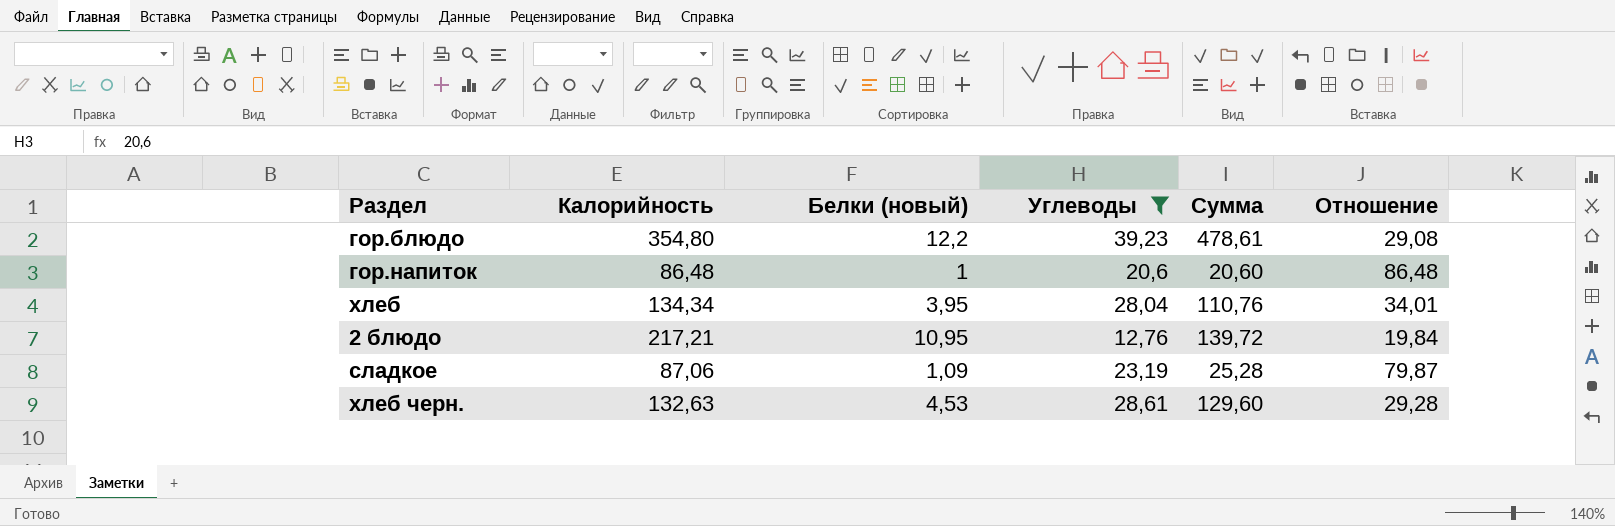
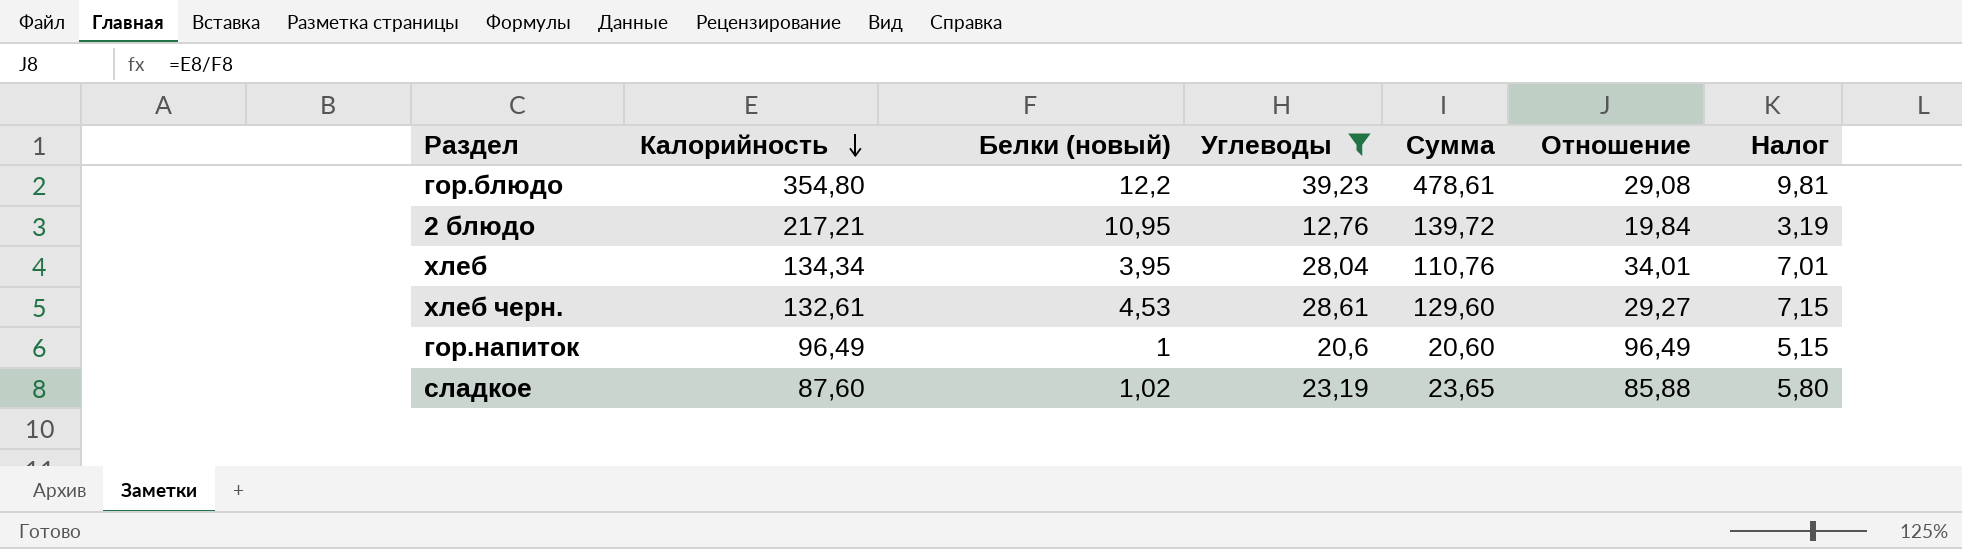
row order: none -> Калорийность descending
column Налог | formula: none -> [Углеводы] * 0,25
хлеб черн. | Калорийность: 132,63 -> 132,61
хлеб черн. | Отношение: 29,28 -> 29,27
гор.напиток | Калорийность: 86,48 -> 96,49
гор.напиток | Отношение: 86,48 -> 96,49
сладкое | Калорийность: 87,06 -> 87,60
сладкое | Белки (новый): 1,09 -> 1,02
сладкое | Сумма: 25,28 -> 23,65
сладкое | Отношение: 79,87 -> 85,88

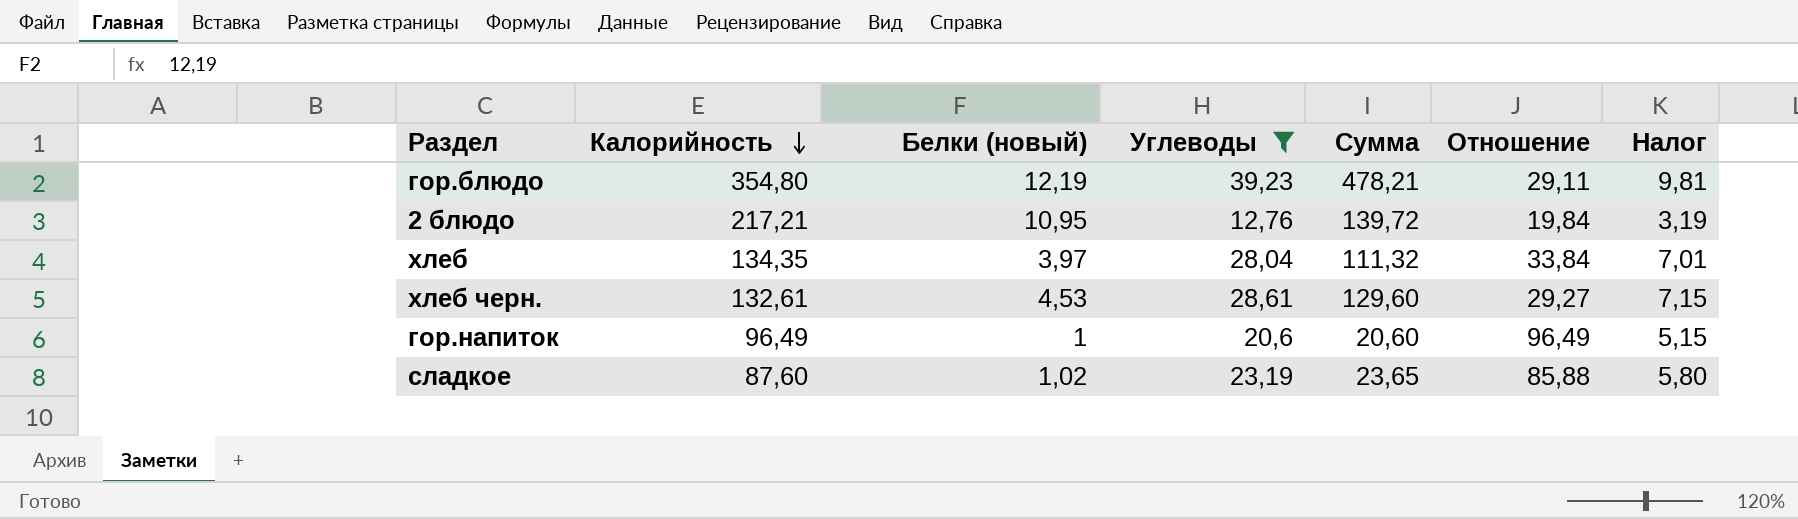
гор.блюдо | Белки (новый): 12,2 -> 12,19
гор.блюдо | Сумма: 478,61 -> 478,21
гор.блюдо | Отношение: 29,08 -> 29,11
хлеб | Калорийность: 134,34 -> 134,35
хлеб | Белки (новый): 3,95 -> 3,97
хлеб | Сумма: 110,76 -> 111,32
хлеб | Отношение: 34,01 -> 33,84

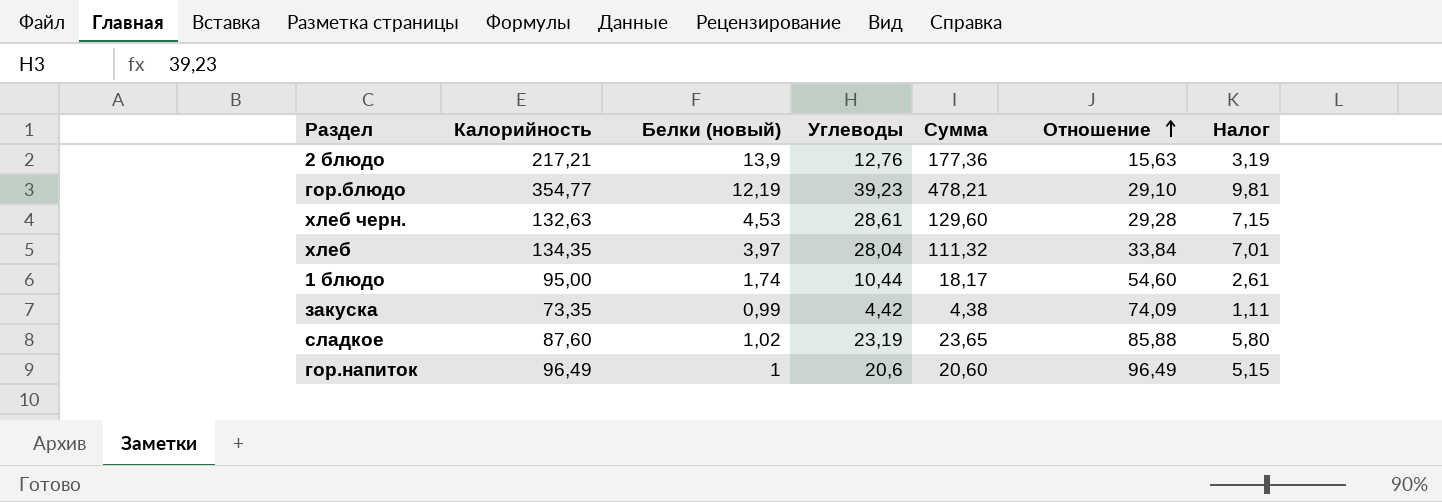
filter: Углеводы >= 12,76 -> none
row order: Калорийность descending -> Отношение ascending
2 блюдо | Белки (новый): 10,95 -> 13,9
2 блюдо | Сумма: 139,72 -> 177,36
2 блюдо | Отношение: 19,84 -> 15,63
гор.блюдо | Калорийность: 354,80 -> 354,77
гор.блюдо | Отношение: 29,11 -> 29,10
хлеб черн. | Калорийность: 132,61 -> 132,63
хлеб черн. | Отношение: 29,27 -> 29,28

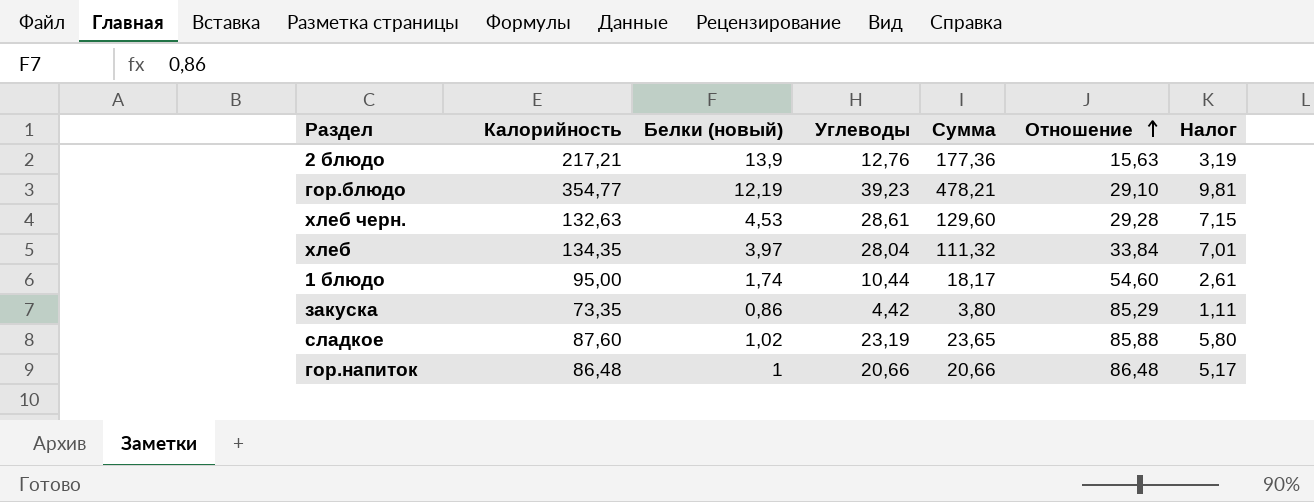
закуска | Белки (новый): 0,99 -> 0,86
закуска | Сумма: 4,38 -> 3,80
закуска | Отношение: 74,09 -> 85,29
гор.напиток | Калорийность: 96,49 -> 86,48
гор.напиток | Углеводы: 20,6 -> 20,66
гор.напиток | Сумма: 20,60 -> 20,66
гор.напиток | Отношение: 96,49 -> 86,48
гор.напиток | Налог: 5,15 -> 5,17

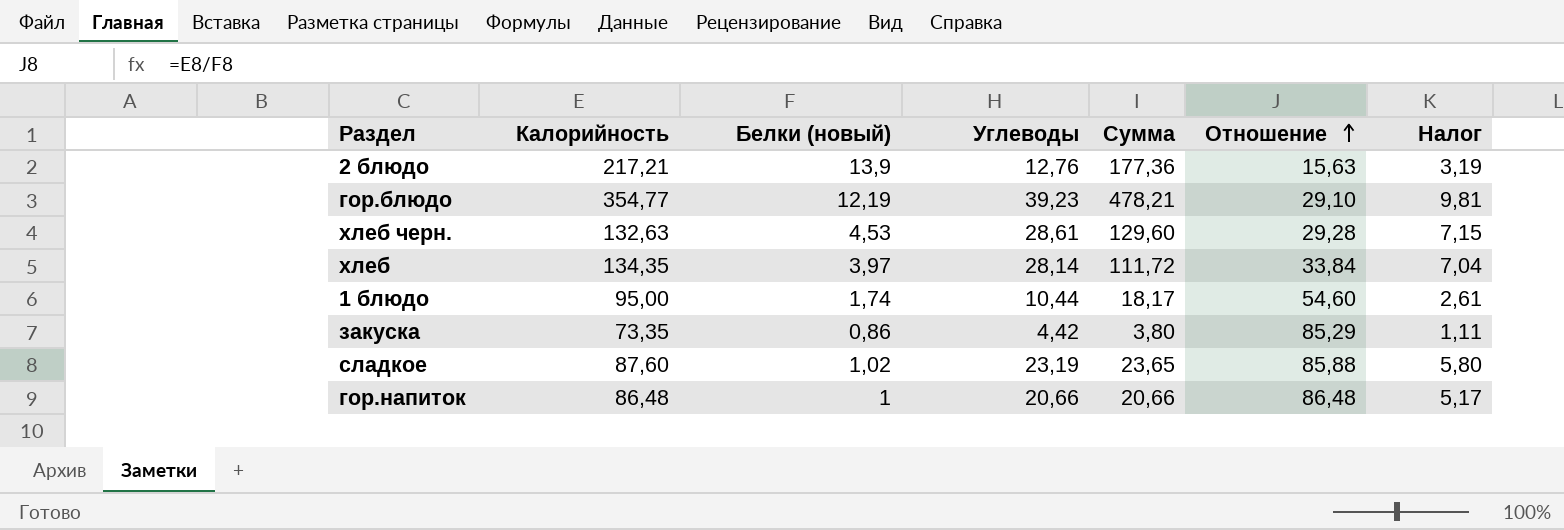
хлеб | Углеводы: 28,04 -> 28,14
хлеб | Сумма: 111,32 -> 111,72
хлеб | Налог: 7,01 -> 7,04

